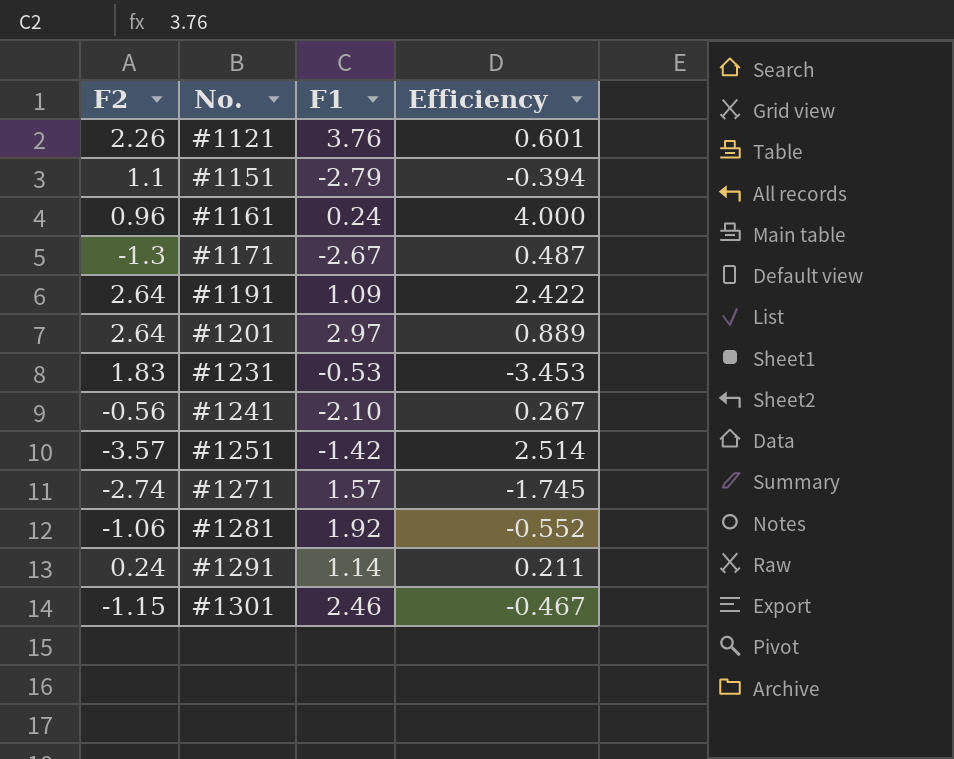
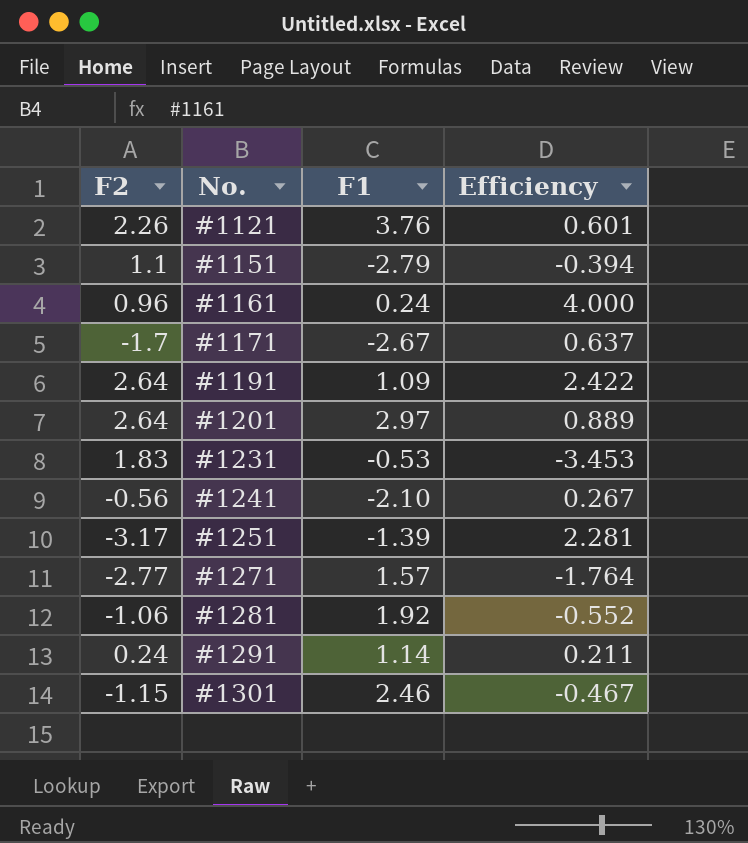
#1171 | F2: -1.3 -> -1.7
#1171 | Efficiency: 0.487 -> 0.637
#1251 | F2: -3.57 -> -3.17
#1251 | F1: -1.42 -> -1.39
#1251 | Efficiency: 2.514 -> 2.281
#1271 | F2: -2.74 -> -2.77
#1271 | Efficiency: -1.745 -> -1.764

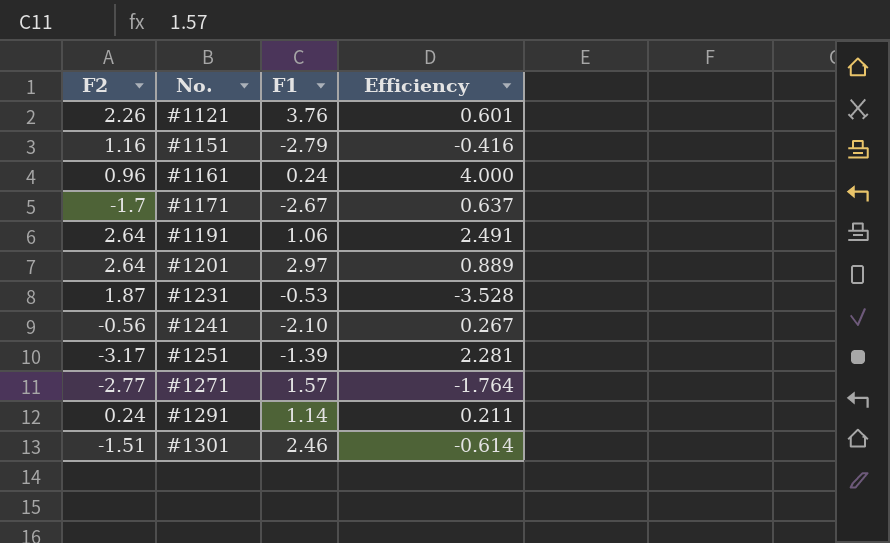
row #1281: -1.06 | 1.92 | -0.552 -> none
#1151 | F2: 1.1 -> 1.16
#1151 | Efficiency: -0.394 -> -0.416
#1191 | F1: 1.09 -> 1.06
#1191 | Efficiency: 2.422 -> 2.491
#1231 | F2: 1.83 -> 1.87
#1231 | Efficiency: -3.453 -> -3.528
#1301 | F2: -1.15 -> -1.51
#1301 | Efficiency: -0.467 -> -0.614

